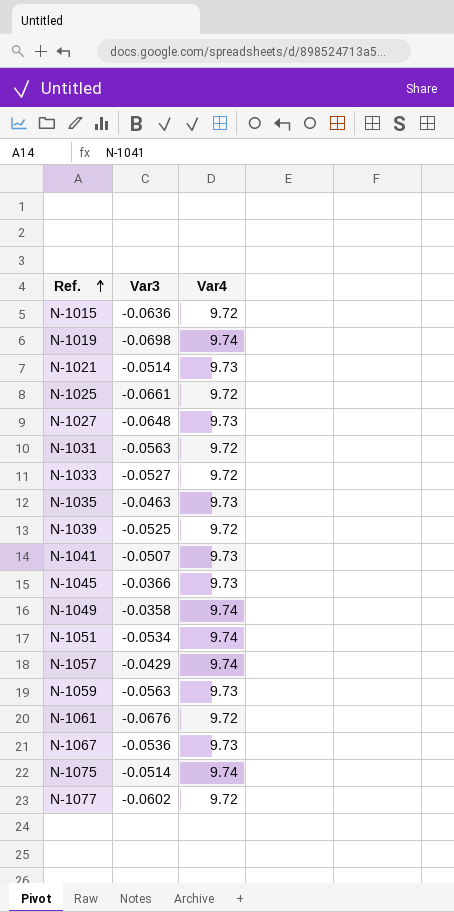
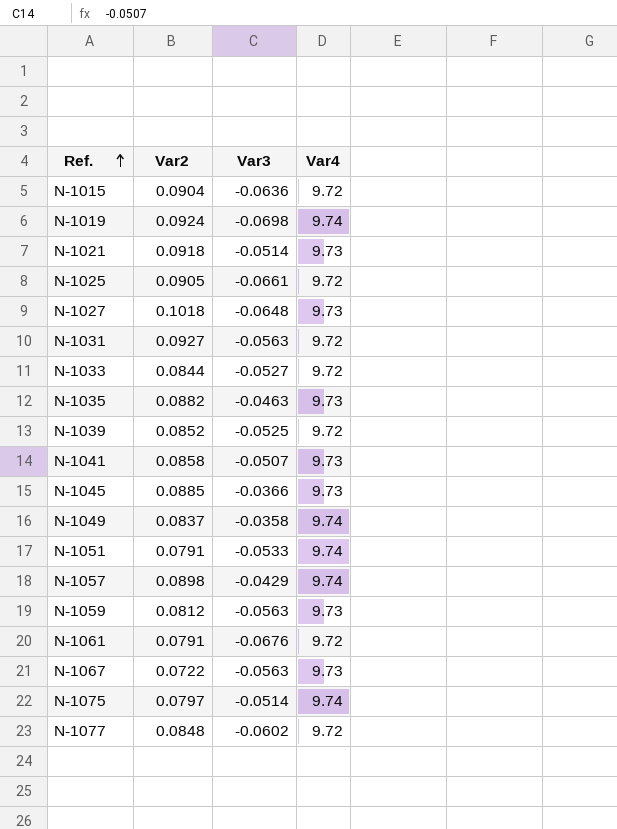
column Var2 | position: none -> 2
N-1051 | Var3: -0.0534 -> -0.0533
N-1067 | Var3: -0.0536 -> -0.0563

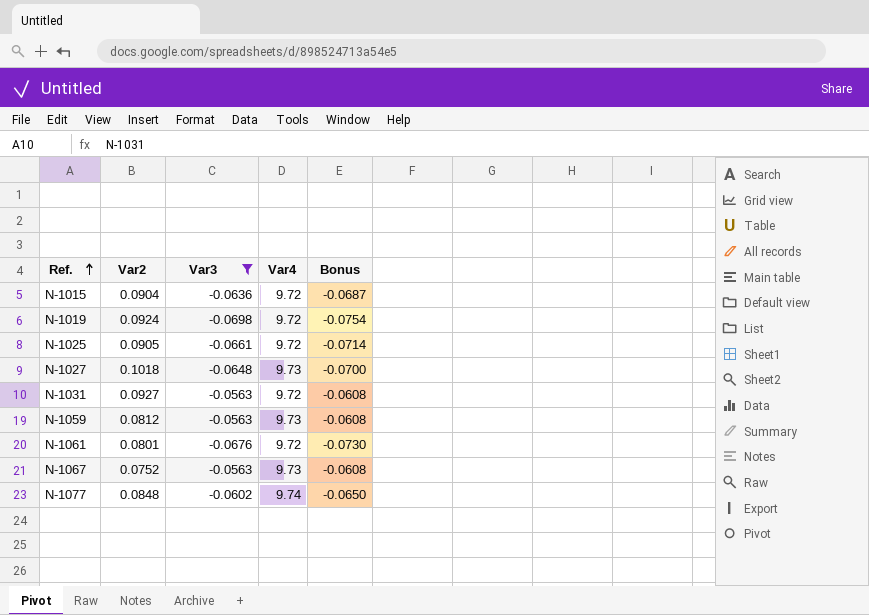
filter: none -> Var3 <= -0.0563
column Bonus | formula: none -> [Var3] * 1.08
N-1019 | Var4: 9.74 -> 9.72
N-1061 | Var2: 0.0791 -> 0.0801
N-1067 | Var2: 0.0722 -> 0.0752
N-1077 | Var4: 9.72 -> 9.74

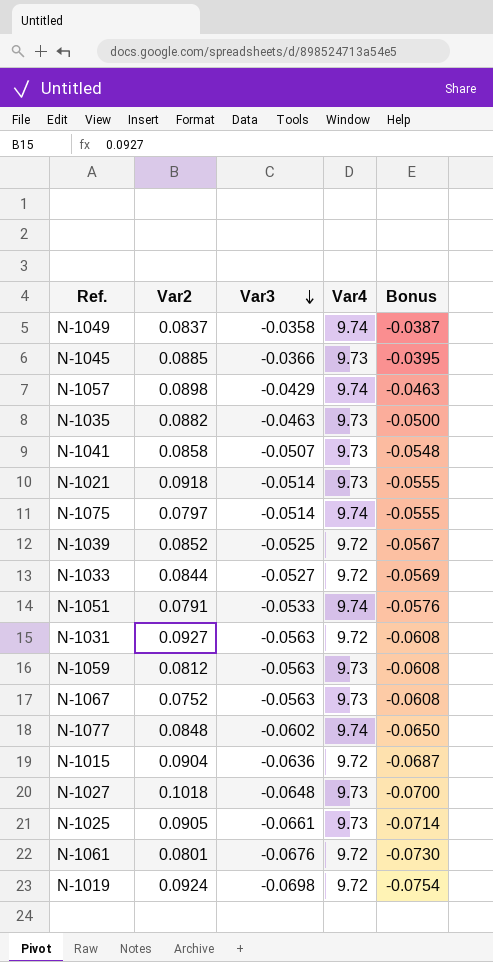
filter: Var3 <= -0.0563 -> none
row order: Ref. ascending -> Var3 descending
N-1025 | Var4: 9.72 -> 9.73

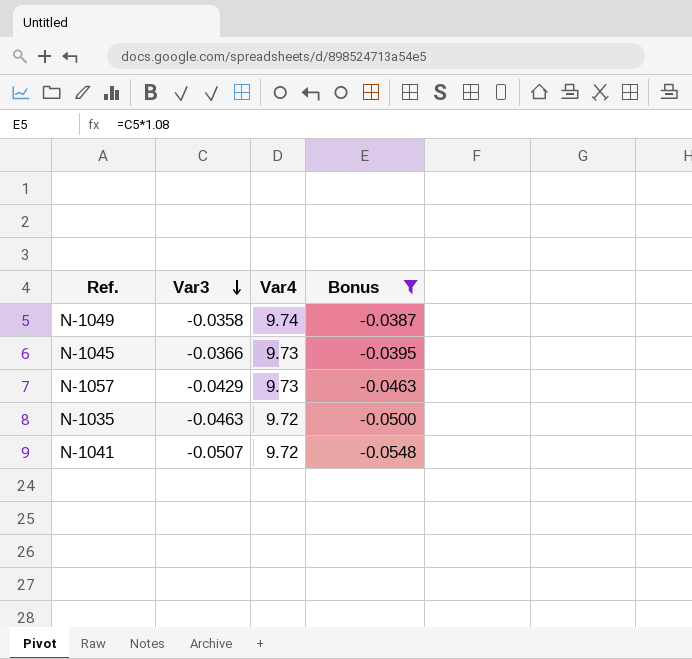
filter: none -> Bonus >= -0.0548
column Var2 | position: 2 -> none
N-1057 | Var4: 9.74 -> 9.73
N-1035 | Var4: 9.73 -> 9.72
N-1041 | Var4: 9.73 -> 9.72

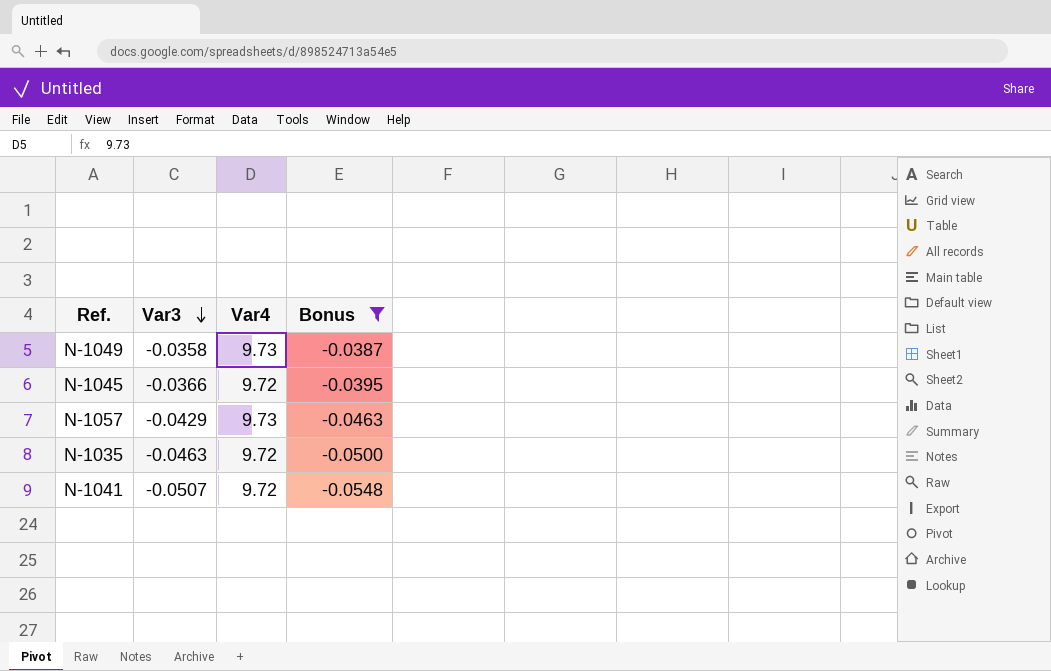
N-1049 | Var4: 9.74 -> 9.73
N-1045 | Var4: 9.73 -> 9.72

